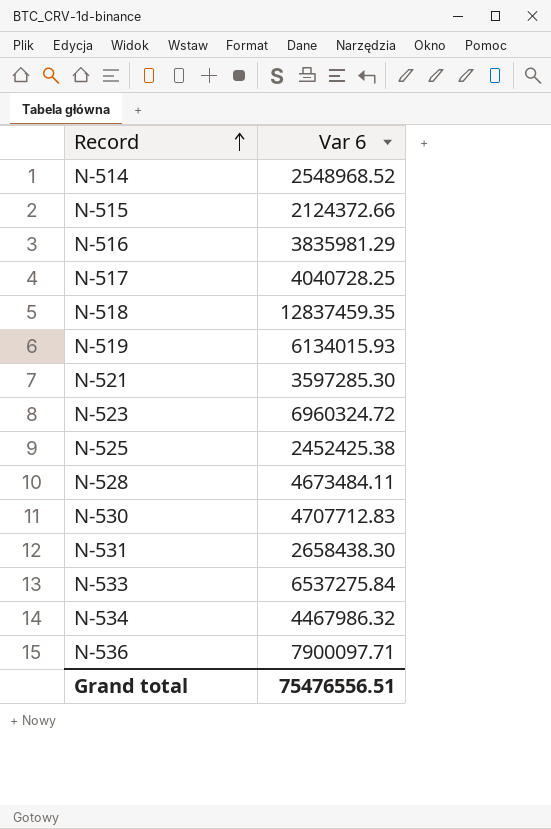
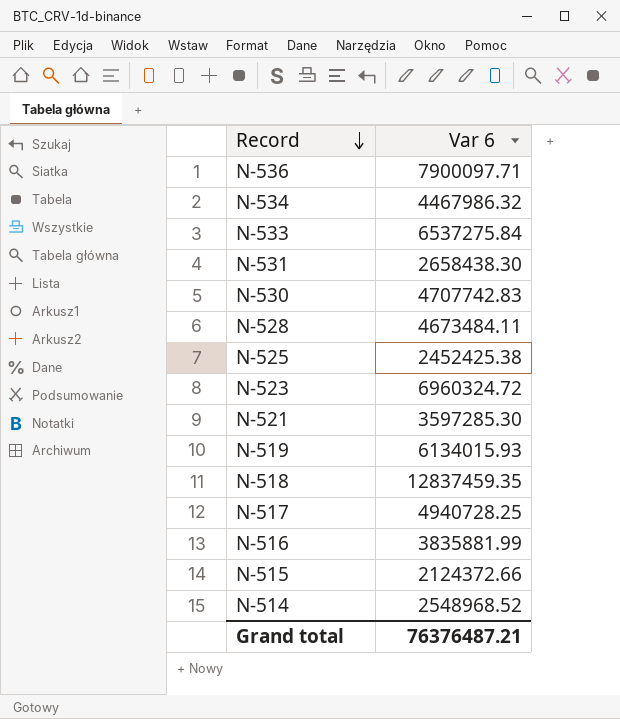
row order: Record ascending -> Record descending
N-530 | Var 6: 4707712.83 -> 4707742.83
N-517 | Var 6: 4040728.25 -> 4940728.25
N-516 | Var 6: 3835981.29 -> 3835881.99
Grand total | Var 6: 75476556.51 -> 76376487.21

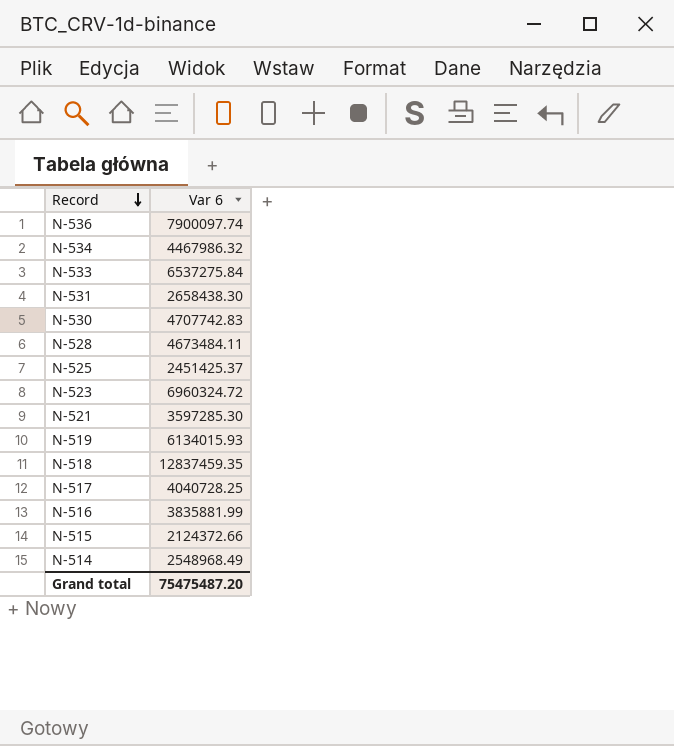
N-536 | Var 6: 7900097.71 -> 7900097.74
N-525 | Var 6: 2452425.38 -> 2451425.37
N-517 | Var 6: 4940728.25 -> 4040728.25
N-514 | Var 6: 2548968.52 -> 2548968.49
Grand total | Var 6: 76376487.21 -> 75475487.20

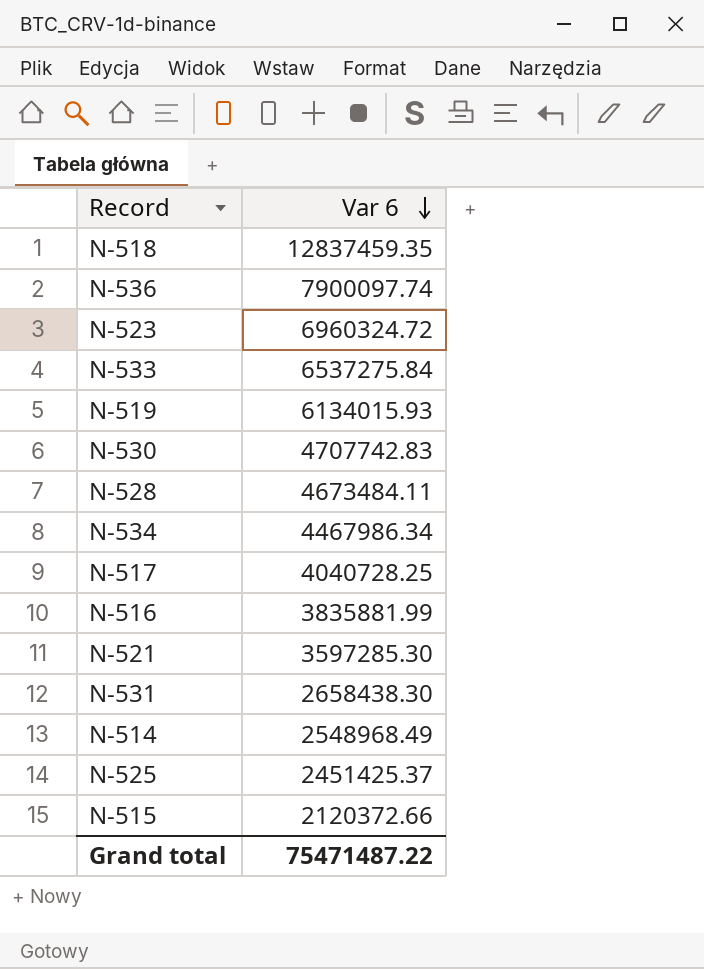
row order: Record descending -> Var 6 descending
N-534 | Var 6: 4467986.32 -> 4467986.34
N-515 | Var 6: 2124372.66 -> 2120372.66
Grand total | Var 6: 75475487.20 -> 75471487.22

